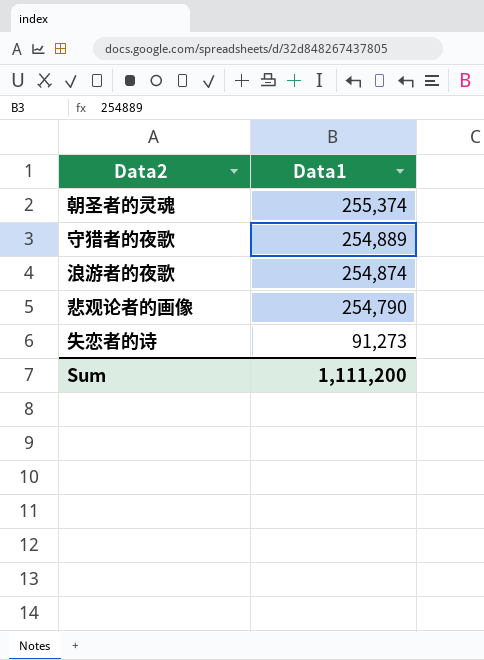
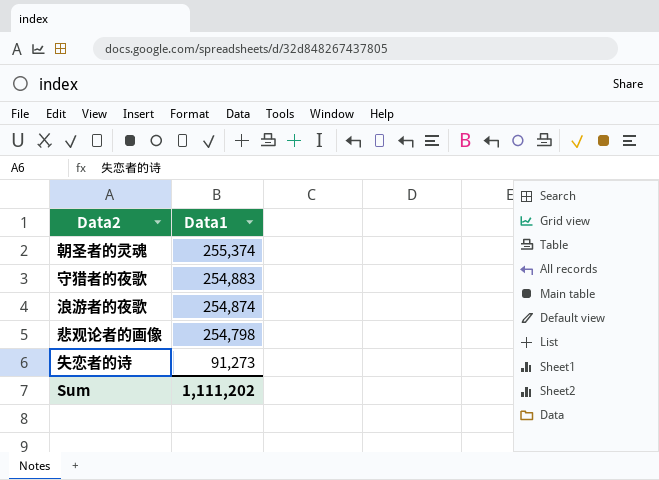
守猎者的夜歌 | Data1: 254,889 -> 254,883
悲观论者的画像 | Data1: 254,790 -> 254,798
Sum | Data1: 1,111,200 -> 1,111,202

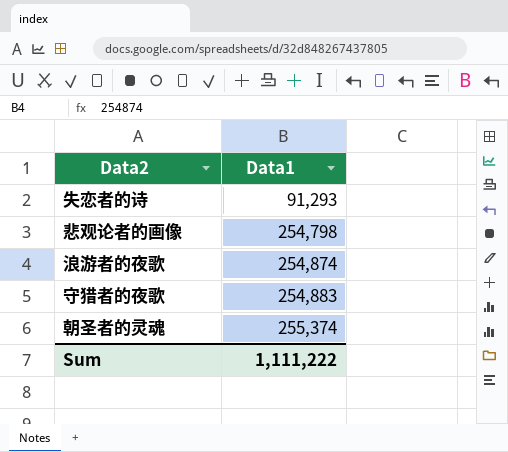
row order: Data1 descending -> Data1 ascending
失恋者的诗 | Data1: 91,273 -> 91,293
Sum | Data1: 1,111,202 -> 1,111,222

